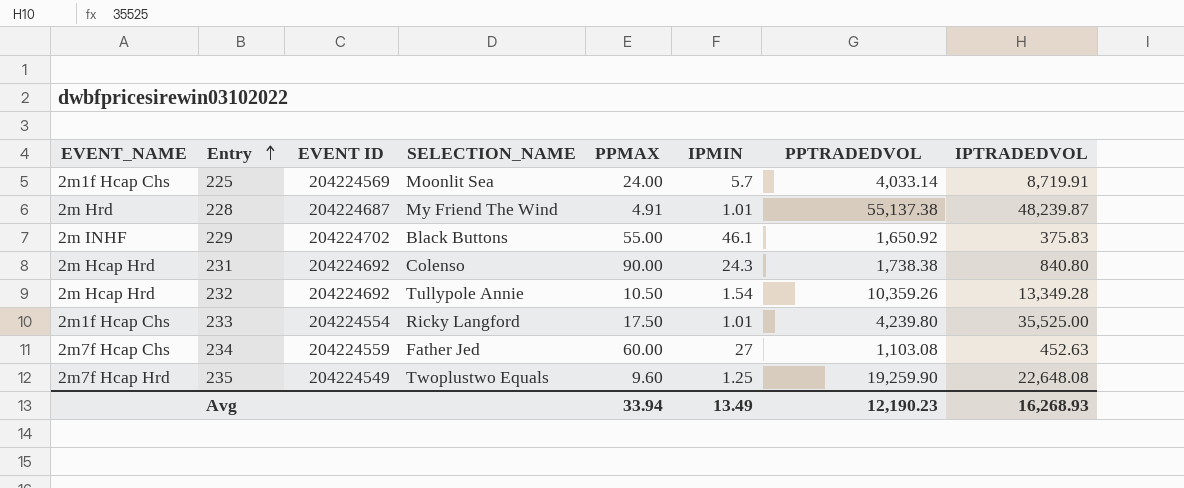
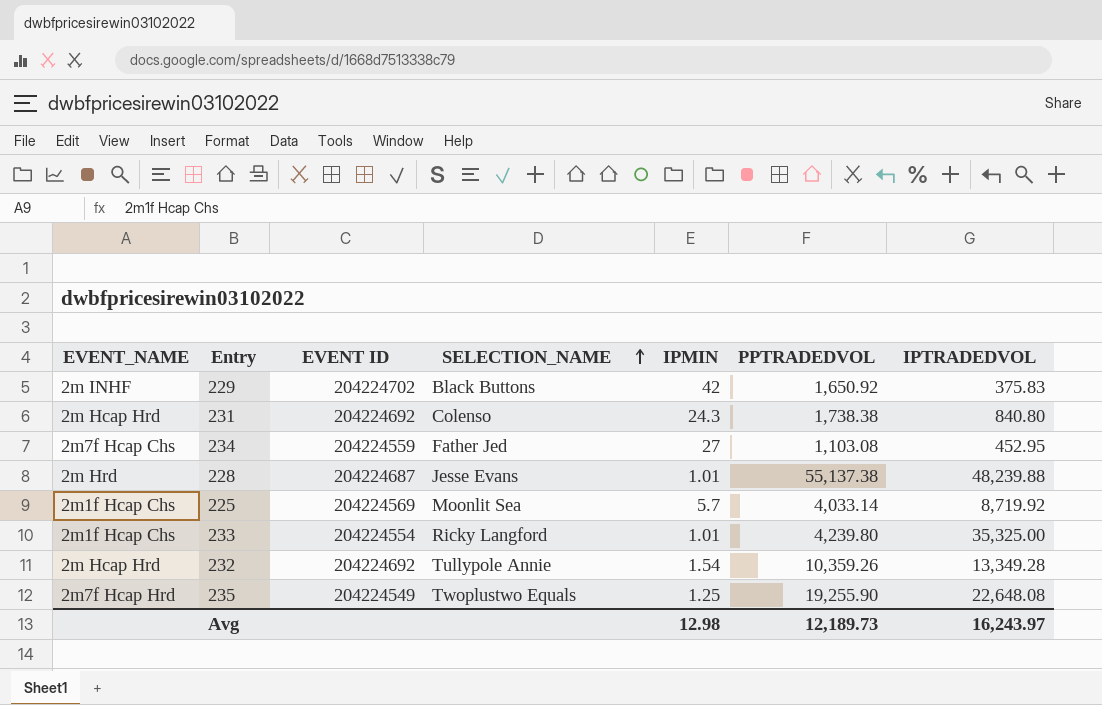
row order: Entry ascending -> SELECTION_NAME ascending
column PPMAX | position: 5 -> none
229 | IPMIN: 46.1 -> 42
234 | IPTRADEDVOL: 452.63 -> 452.95
228 | SELECTION_NAME: My Friend The Wind -> Jesse Evans
228 | IPTRADEDVOL: 48,239.87 -> 48,239.88
225 | IPTRADEDVOL: 8,719.91 -> 8,719.92
233 | IPTRADEDVOL: 35,525.00 -> 35,325.00
235 | PPTRADEDVOL: 19,259.90 -> 19,255.90
Avg | IPMIN: 13.49 -> 12.98
Avg | PPTRADEDVOL: 12,190.23 -> 12,189.73
Avg | IPTRADEDVOL: 16,268.93 -> 16,243.97

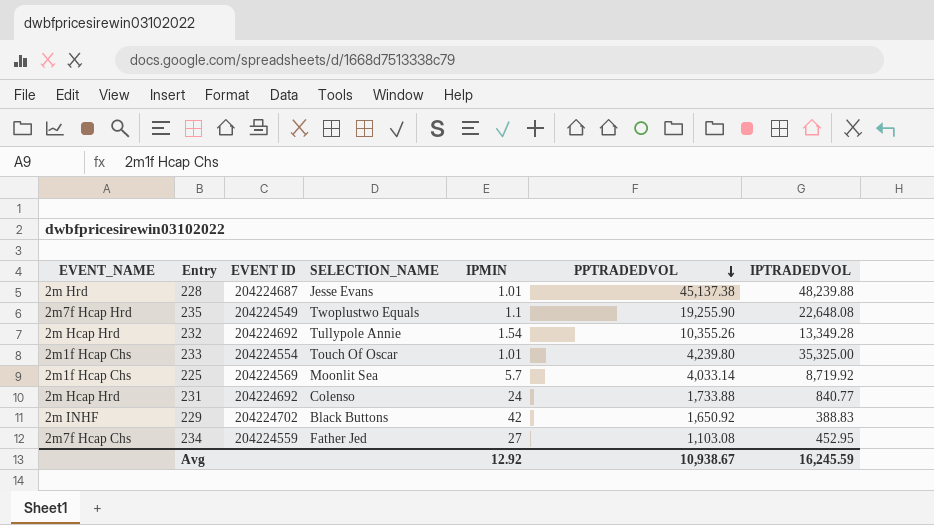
row order: SELECTION_NAME ascending -> PPTRADEDVOL descending
228 | PPTRADEDVOL: 55,137.38 -> 45,137.38
235 | IPMIN: 1.25 -> 1.1
232 | PPTRADEDVOL: 10,359.26 -> 10,355.26
233 | SELECTION_NAME: Ricky Langford -> Touch Of Oscar
231 | IPMIN: 24.3 -> 24
231 | PPTRADEDVOL: 1,738.38 -> 1,733.88
231 | IPTRADEDVOL: 840.80 -> 840.77
229 | IPTRADEDVOL: 375.83 -> 388.83
Avg | IPMIN: 12.98 -> 12.92
Avg | PPTRADEDVOL: 12,189.73 -> 10,938.67
Avg | IPTRADEDVOL: 16,243.97 -> 16,245.59

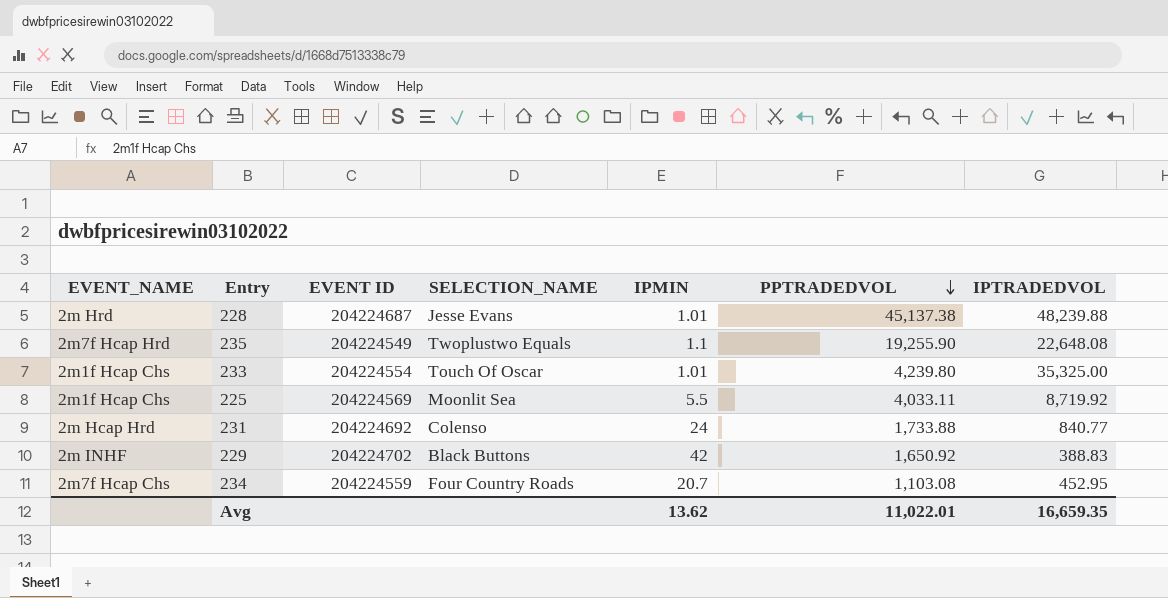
row 232: 2m Hcap Hrd | 204224692 | Tullypole Annie | 1.54 | 10,355.26 | 13,349.28 -> none
225 | IPMIN: 5.7 -> 5.5
225 | PPTRADEDVOL: 4,033.14 -> 4,033.11
234 | SELECTION_NAME: Father Jed -> Four Country Roads
234 | IPMIN: 27 -> 20.7
Avg | IPMIN: 12.92 -> 13.62
Avg | PPTRADEDVOL: 10,938.67 -> 11,022.01
Avg | IPTRADEDVOL: 16,245.59 -> 16,659.35

